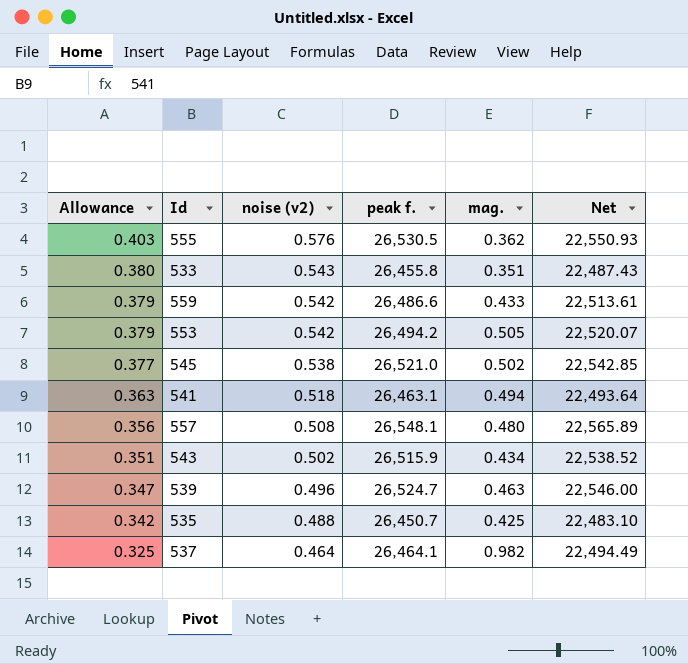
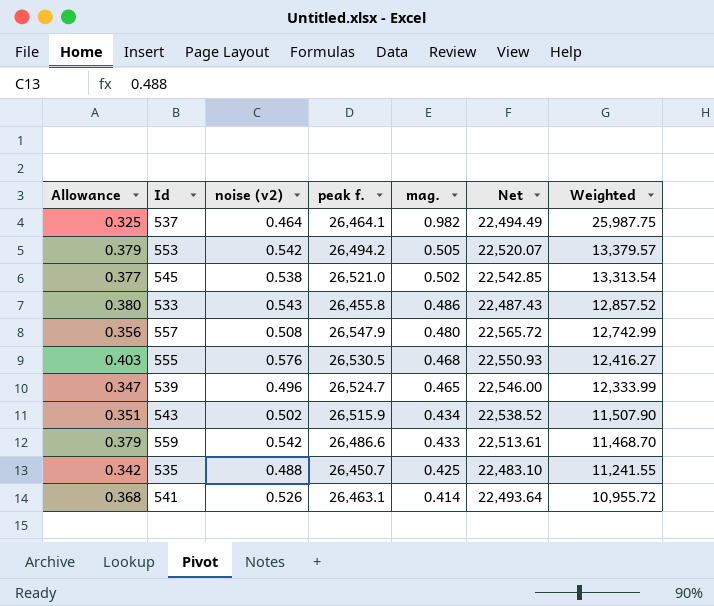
row order: Allowance descending -> mag. descending
column Weighted | formula: none -> [peak f.] * [mag.]
533 | mag.: 0.351 -> 0.486
557 | peak f.: 26,548.1 -> 26,547.9
557 | Net: 22,565.89 -> 22,565.72
555 | mag.: 0.362 -> 0.468
539 | mag.: 0.463 -> 0.465
541 | Allowance: 0.363 -> 0.368
541 | noise (v2): 0.518 -> 0.526
541 | mag.: 0.494 -> 0.414

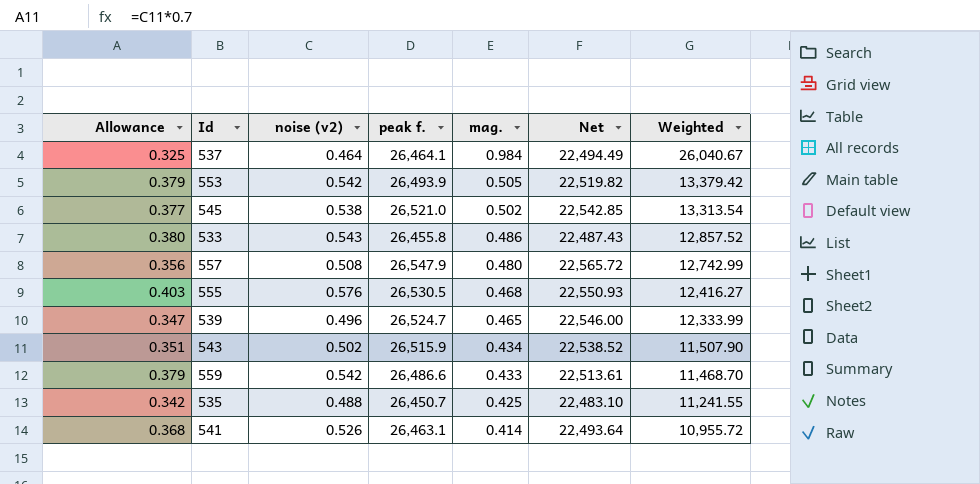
537 | mag.: 0.982 -> 0.984
537 | Weighted: 25,987.75 -> 26,040.67
553 | peak f.: 26,494.2 -> 26,493.9
553 | Net: 22,520.07 -> 22,519.82
553 | Weighted: 13,379.57 -> 13,379.42

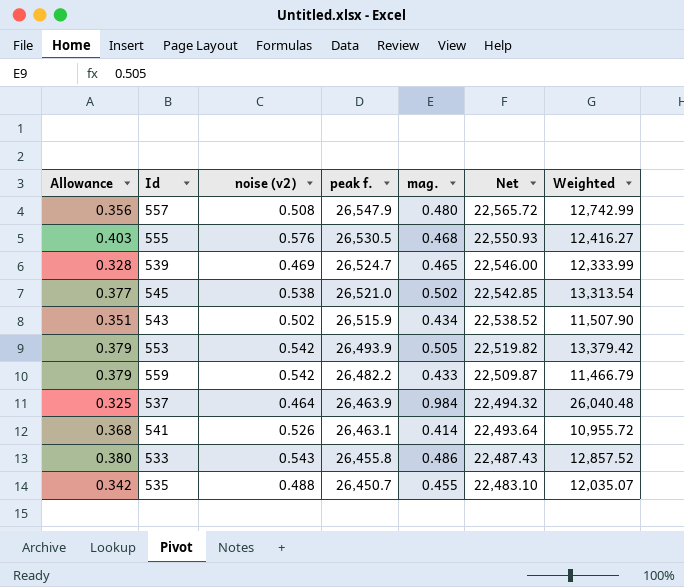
row order: mag. descending -> peak f. descending
539 | Allowance: 0.347 -> 0.328
539 | noise (v2): 0.496 -> 0.469
559 | peak f.: 26,486.6 -> 26,482.2
559 | Net: 22,513.61 -> 22,509.87
559 | Weighted: 11,468.70 -> 11,466.79
537 | peak f.: 26,464.1 -> 26,463.9
537 | Net: 22,494.49 -> 22,494.32
537 | Weighted: 26,040.67 -> 26,040.48
535 | mag.: 0.425 -> 0.455
535 | Weighted: 11,241.55 -> 12,035.07

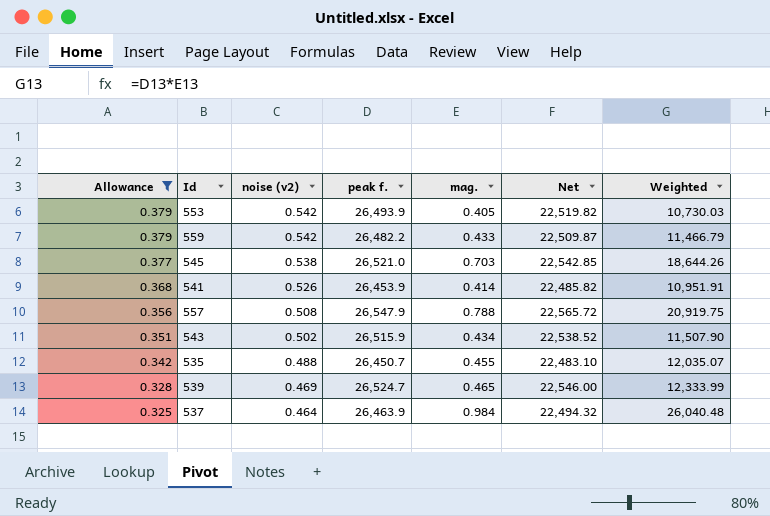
filter: none -> Allowance <= 0.379
row order: peak f. descending -> Allowance descending
553 | mag.: 0.505 -> 0.405
553 | Weighted: 13,379.42 -> 10,730.03
545 | mag.: 0.502 -> 0.703
545 | Weighted: 13,313.54 -> 18,644.26
541 | peak f.: 26,463.1 -> 26,453.9
541 | Net: 22,493.64 -> 22,485.82
541 | Weighted: 10,955.72 -> 10,951.91
557 | mag.: 0.480 -> 0.788
557 | Weighted: 12,742.99 -> 20,919.75

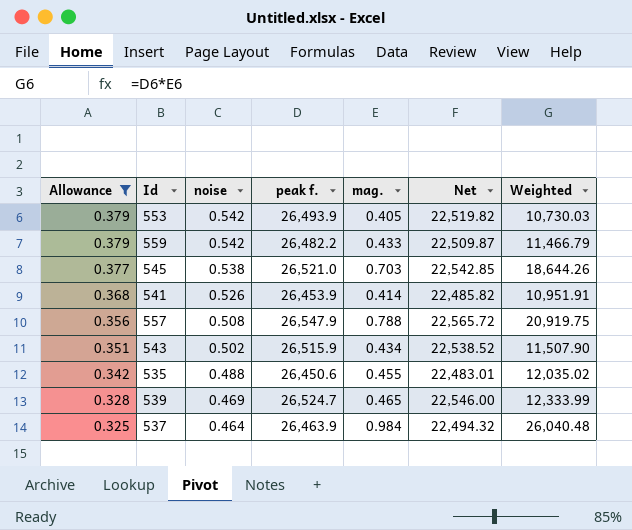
column name: noise (v2) -> noise
535 | peak f.: 26,450.7 -> 26,450.6
535 | Net: 22,483.10 -> 22,483.01
535 | Weighted: 12,035.07 -> 12,035.02

